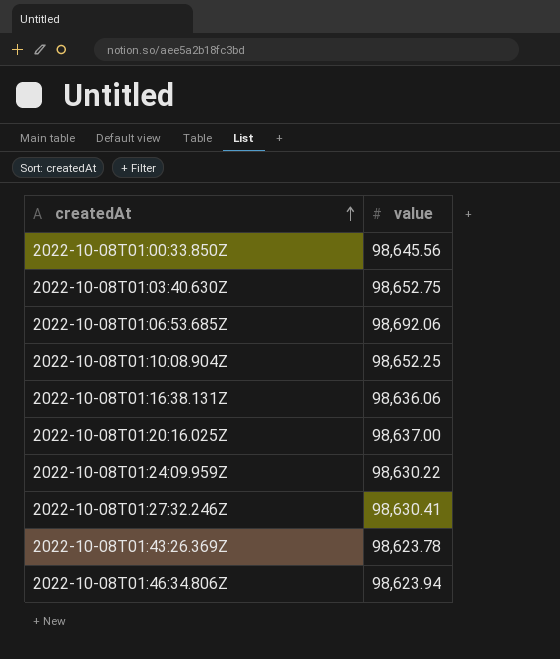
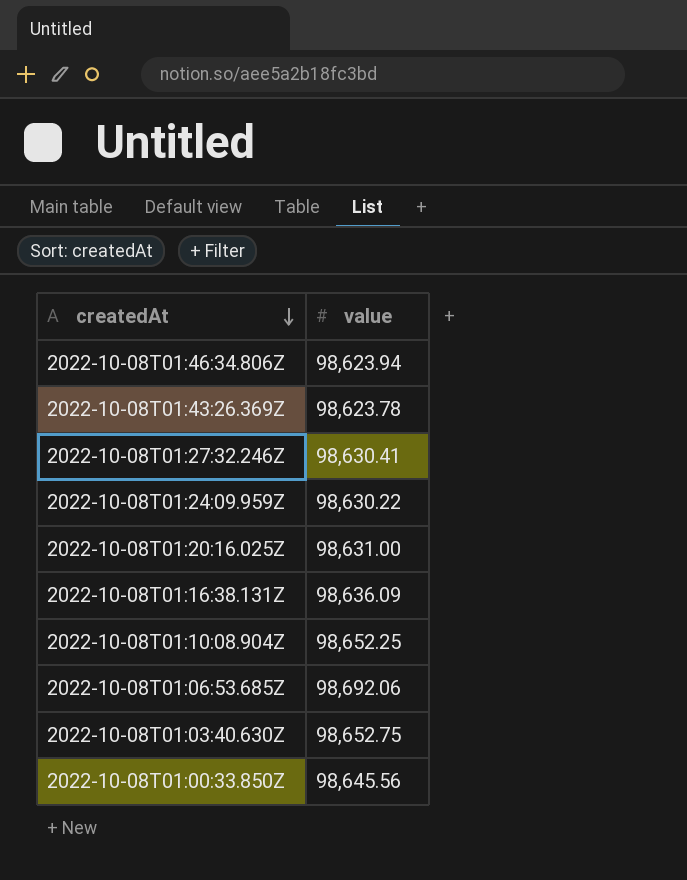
row order: createdAt ascending -> createdAt descending
2022-10-08T01:20:16.025Z | value: 98,637.00 -> 98,631.00
2022-10-08T01:16:38.131Z | value: 98,636.06 -> 98,636.09

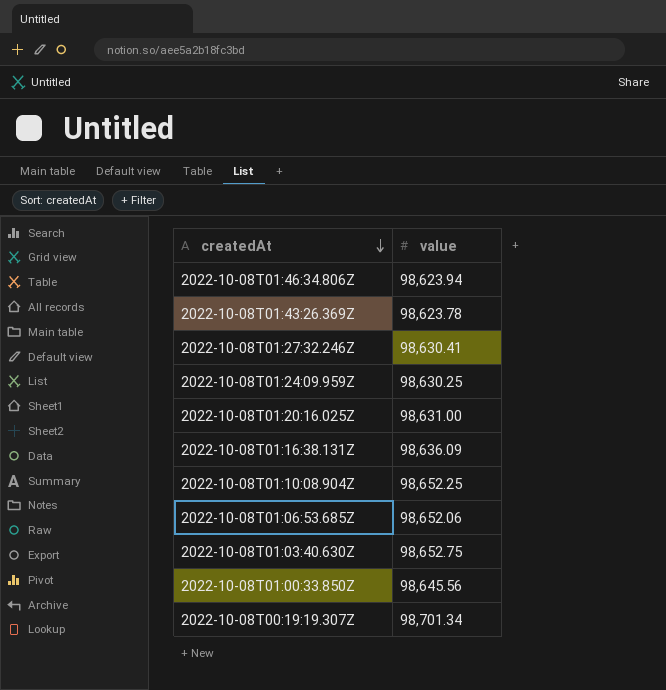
2022-10-08T01:24:09.959Z | value: 98,630.22 -> 98,630.25
2022-10-08T01:06:53.685Z | value: 98,692.06 -> 98,652.06
row 2022-10-08T00:19:19.307Z: none -> 98,701.34

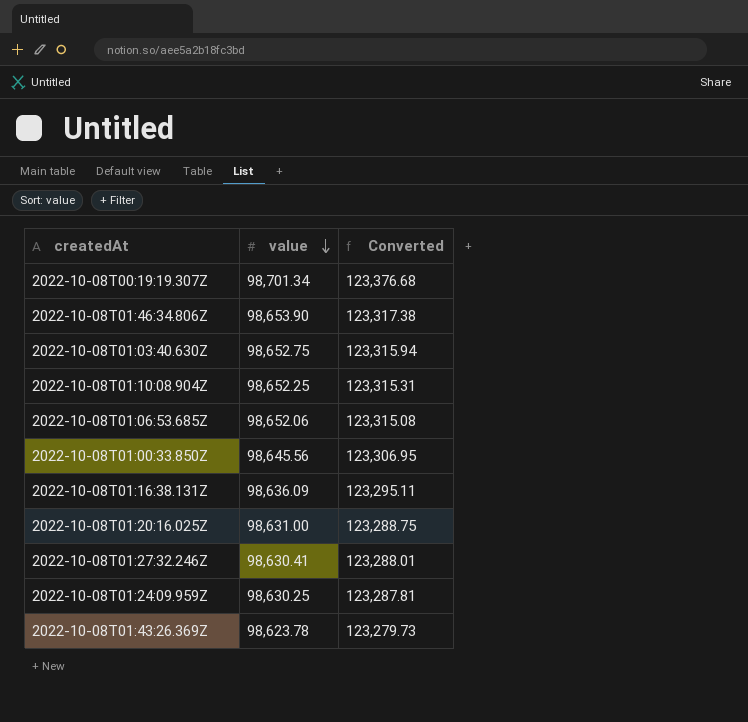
row order: createdAt descending -> value descending
column Converted | formula: none -> [value] * 1.25
2022-10-08T01:46:34.806Z | value: 98,623.94 -> 98,653.90

